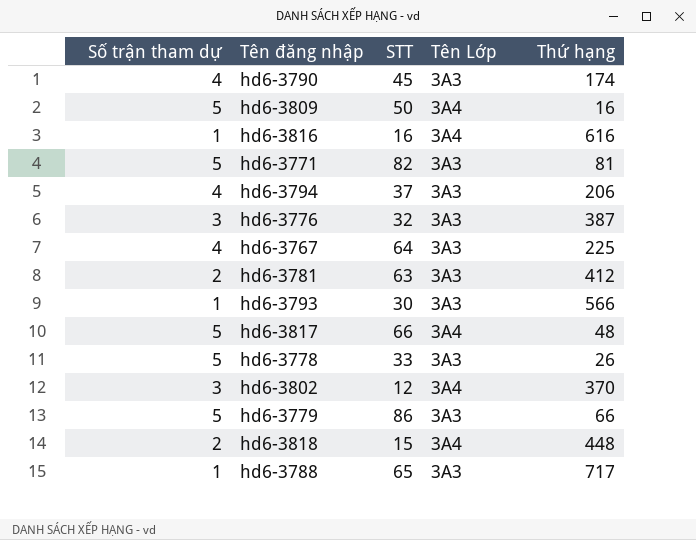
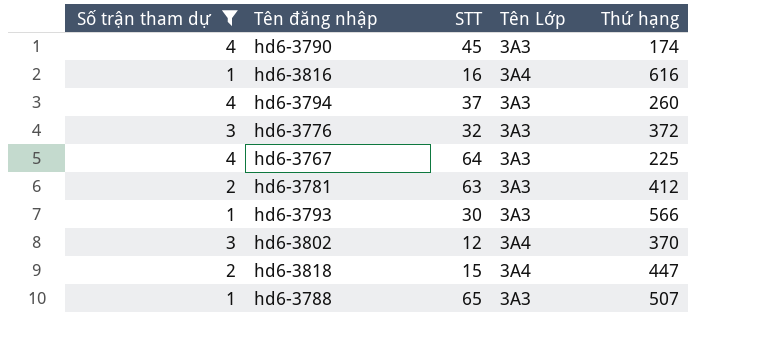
filter: none -> Số trận tham dự != 5
hd6-3794 | Thứ hạng: 206 -> 260
hd6-3776 | Thứ hạng: 387 -> 372
hd6-3818 | Thứ hạng: 448 -> 447
hd6-3788 | Thứ hạng: 717 -> 507

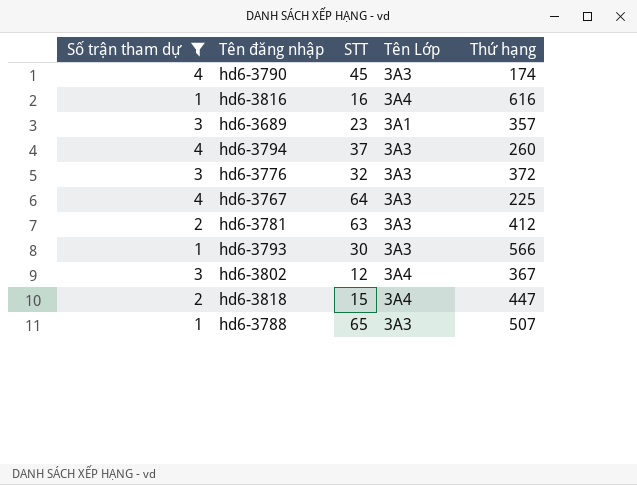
row hd6-3689: none -> 3 | 23 | 3A1 | 357
hd6-3802 | Thứ hạng: 370 -> 367

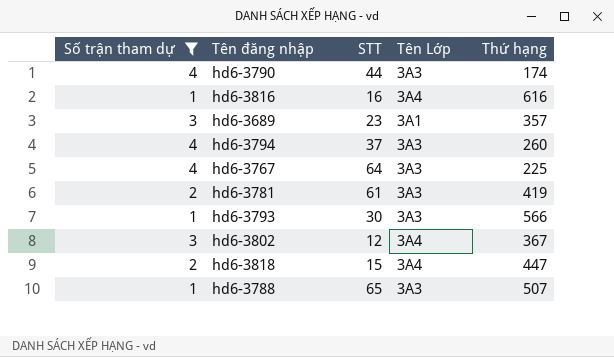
row hd6-3776: 3 | 32 | 3A3 | 372 -> none
hd6-3790 | STT: 45 -> 44
hd6-3781 | STT: 63 -> 61
hd6-3781 | Thứ hạng: 412 -> 419

